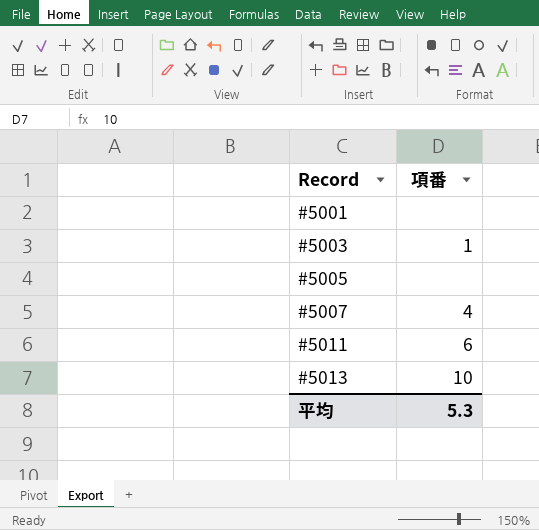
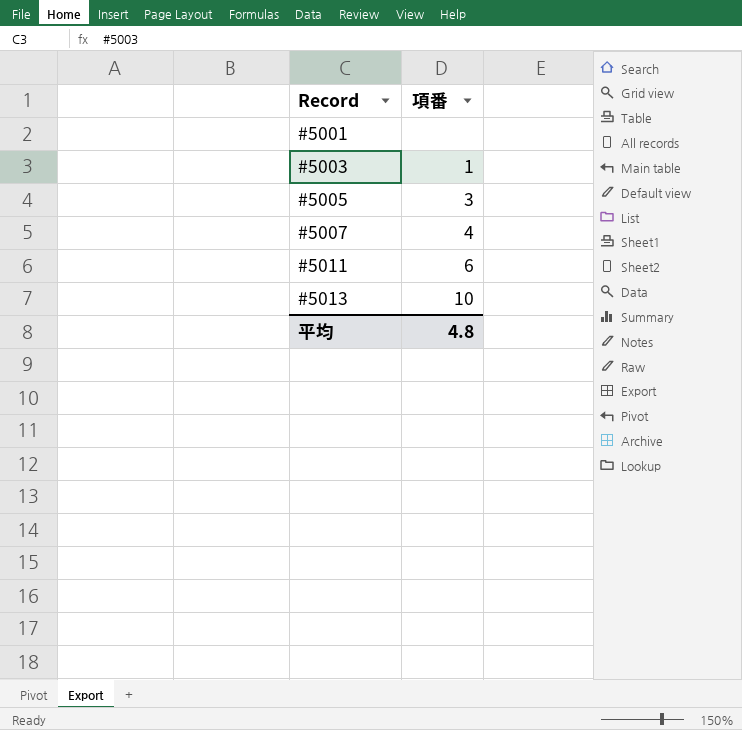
#5005 | 項番: none -> 3
平均 | 項番: 5.3 -> 4.8

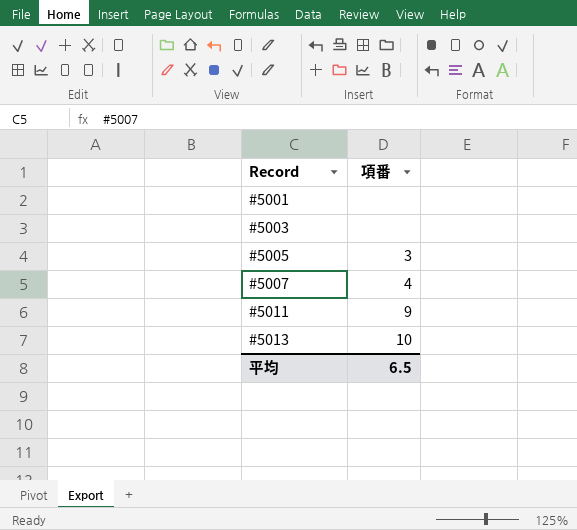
#5003 | 項番: 1 -> none
#5011 | 項番: 6 -> 9
平均 | 項番: 4.8 -> 6.5

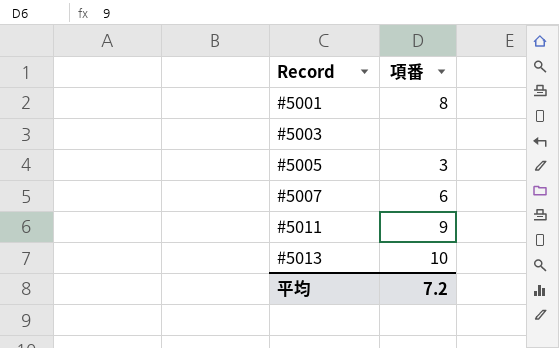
#5001 | 項番: none -> 8
#5007 | 項番: 4 -> 6
平均 | 項番: 6.5 -> 7.2

